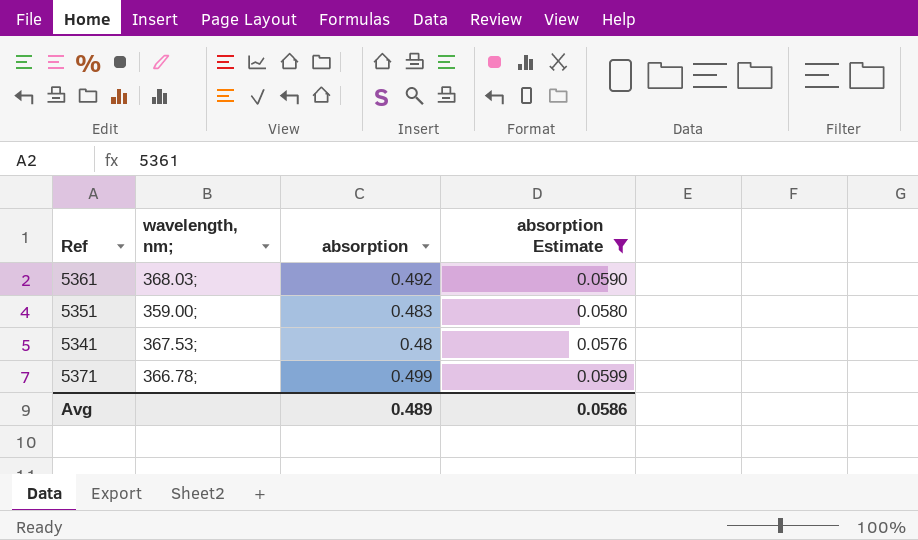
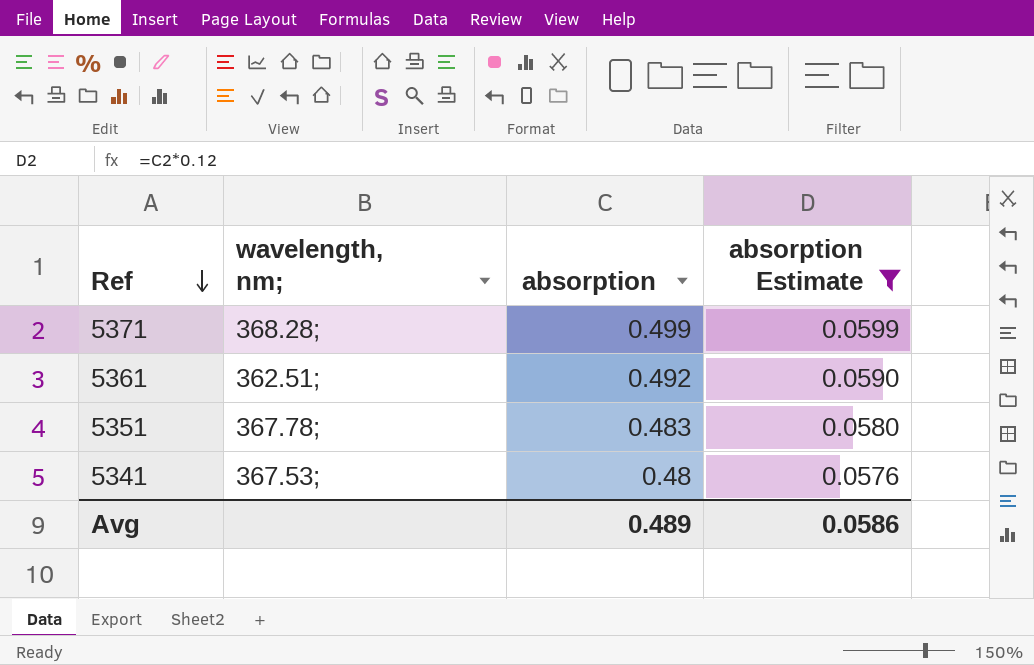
row order: none -> Ref descending
5371 | wavelength, nm;: 366.78; -> 368.28;
5361 | wavelength, nm;: 368.03; -> 362.51;
5351 | wavelength, nm;: 359.00; -> 367.78;

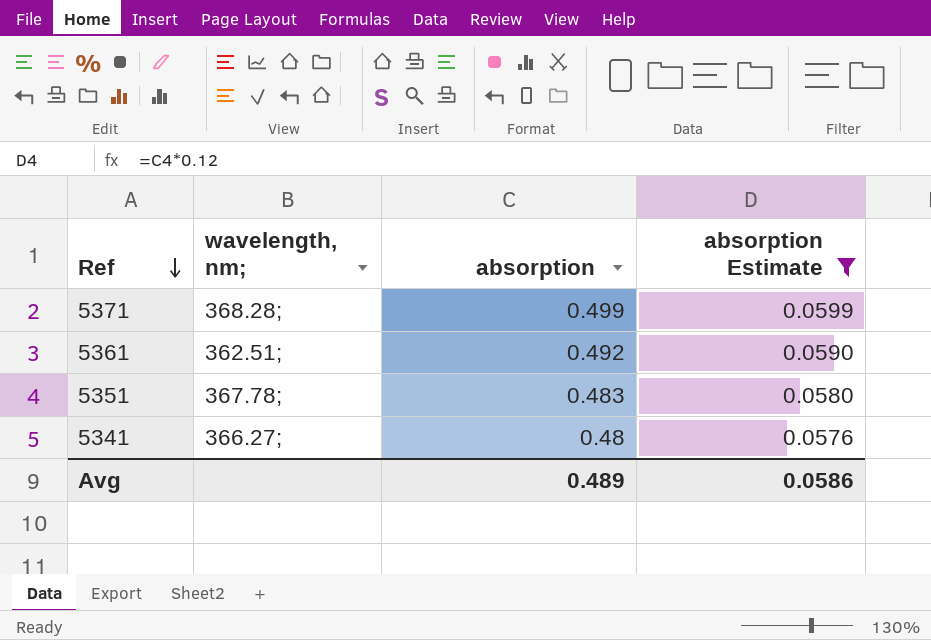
5341 | wavelength, nm;: 367.53; -> 366.27;

